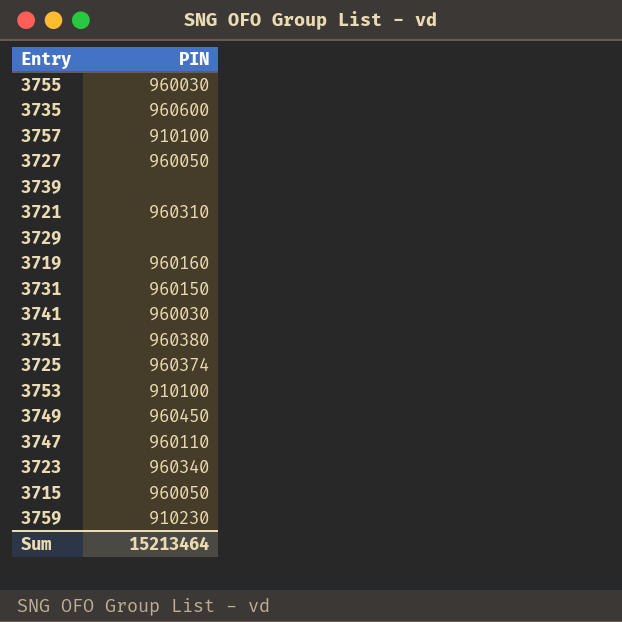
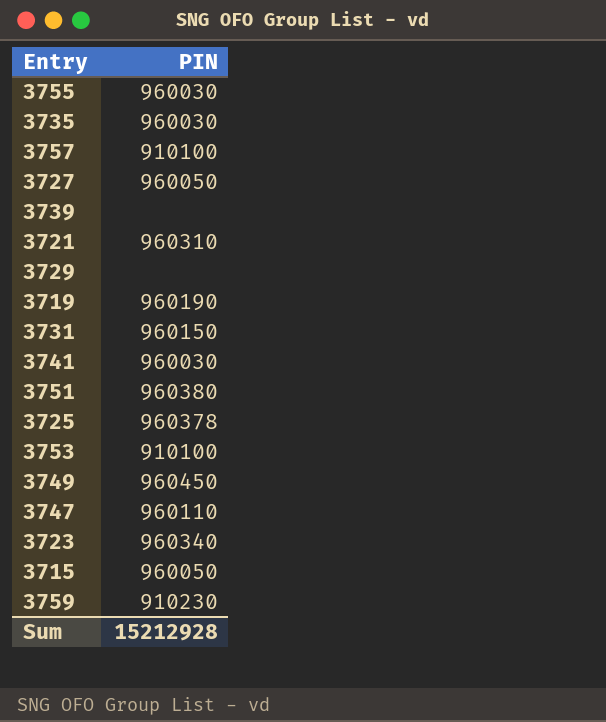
3735 | PIN: 960600 -> 960030
3719 | PIN: 960160 -> 960190
3725 | PIN: 960374 -> 960378
Sum | PIN: 15213464 -> 15212928

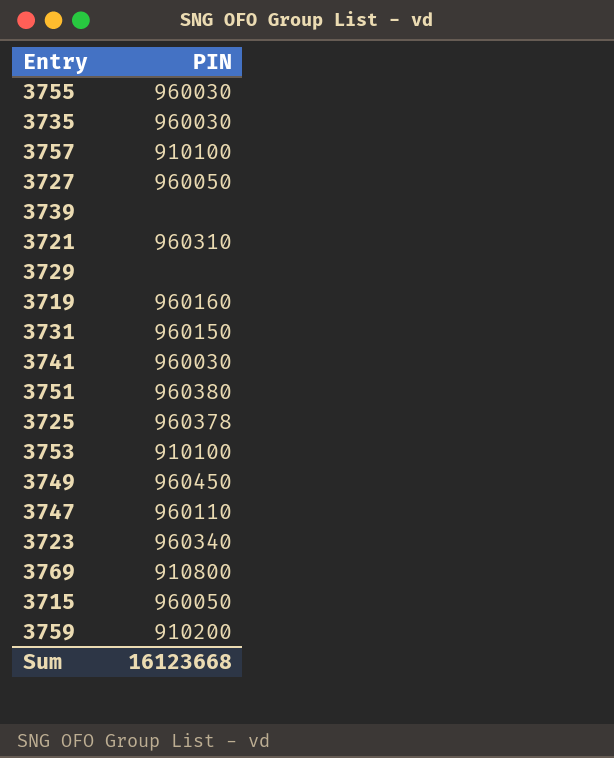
3719 | PIN: 960190 -> 960160
row 3769: none -> 910800
3759 | PIN: 910230 -> 910200
Sum | PIN: 15212928 -> 16123668

